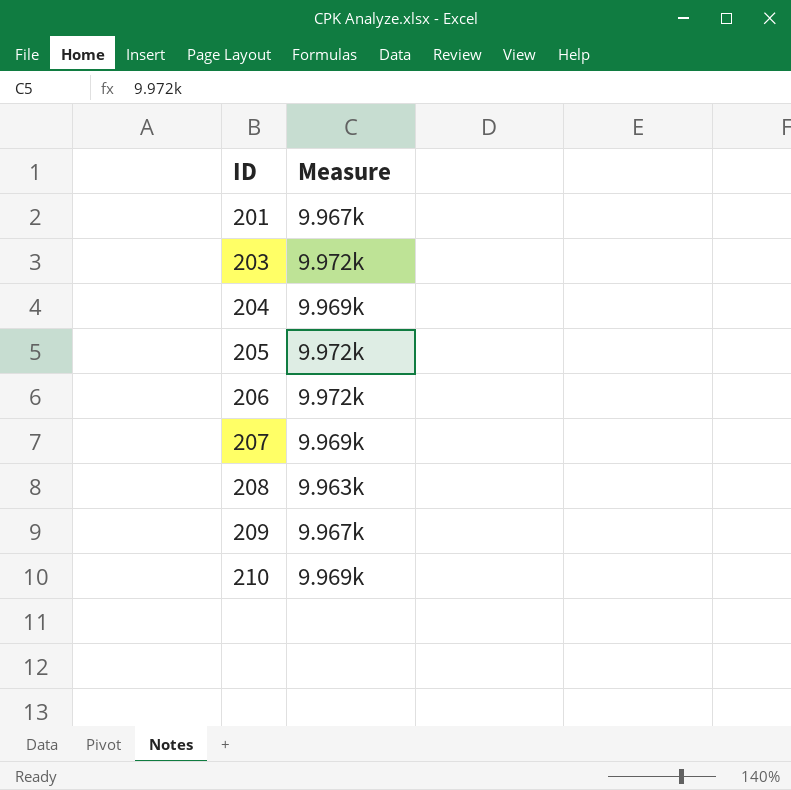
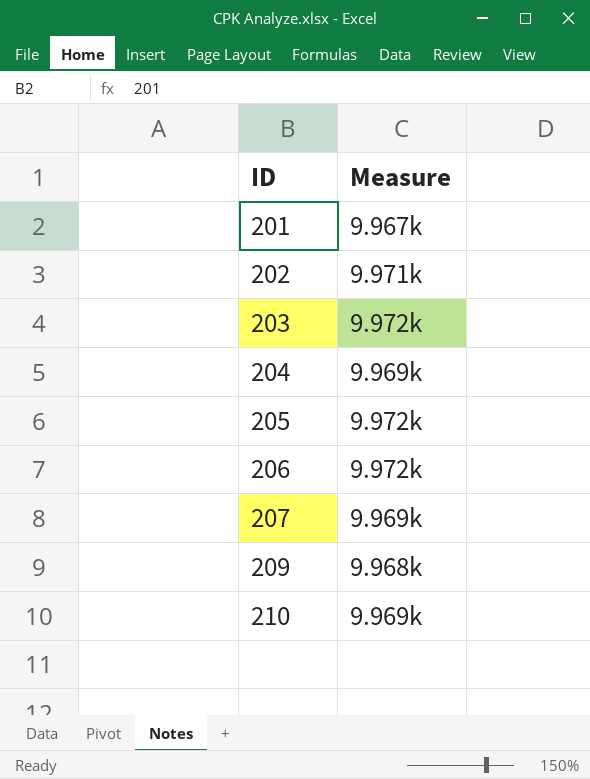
row 208: 9.963k -> none
row 202: none -> 9.971k
209 | Measure: 9.967k -> 9.968k

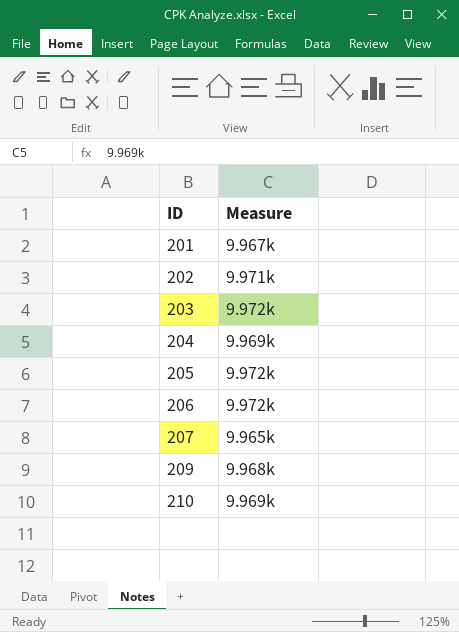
207 | Measure: 9.969k -> 9.965k

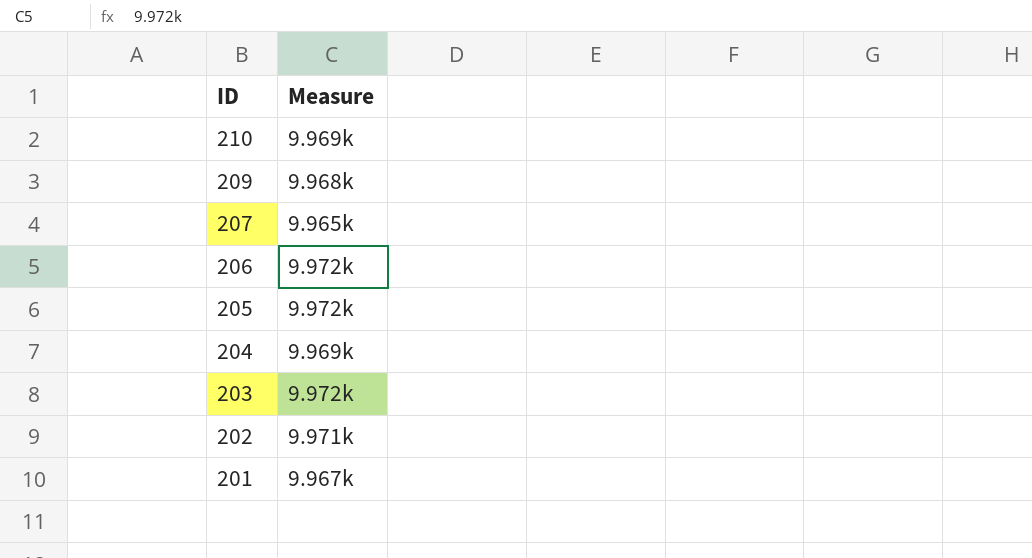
row order: ID ascending -> ID descending

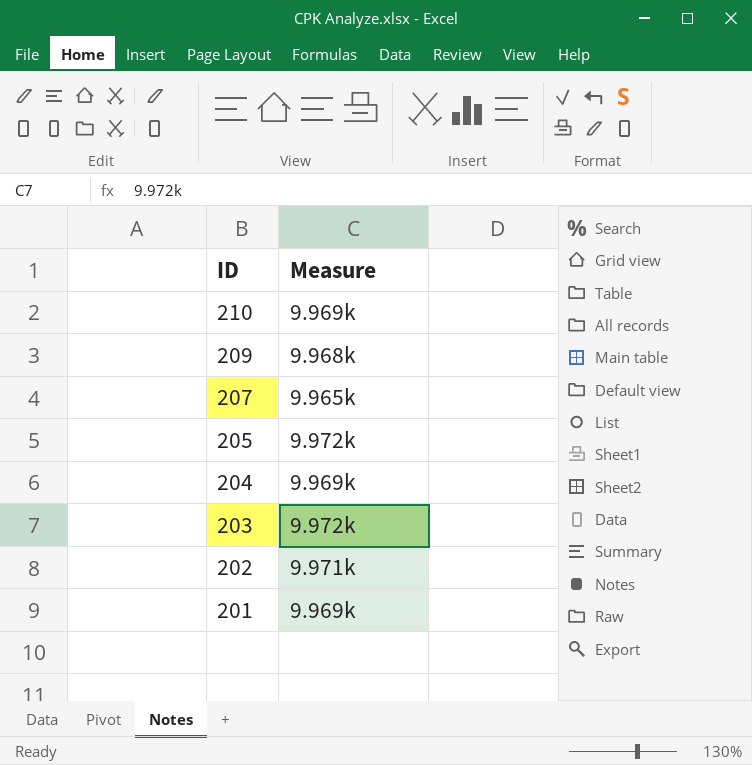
row 206: 9.972k -> none
201 | Measure: 9.967k -> 9.969k

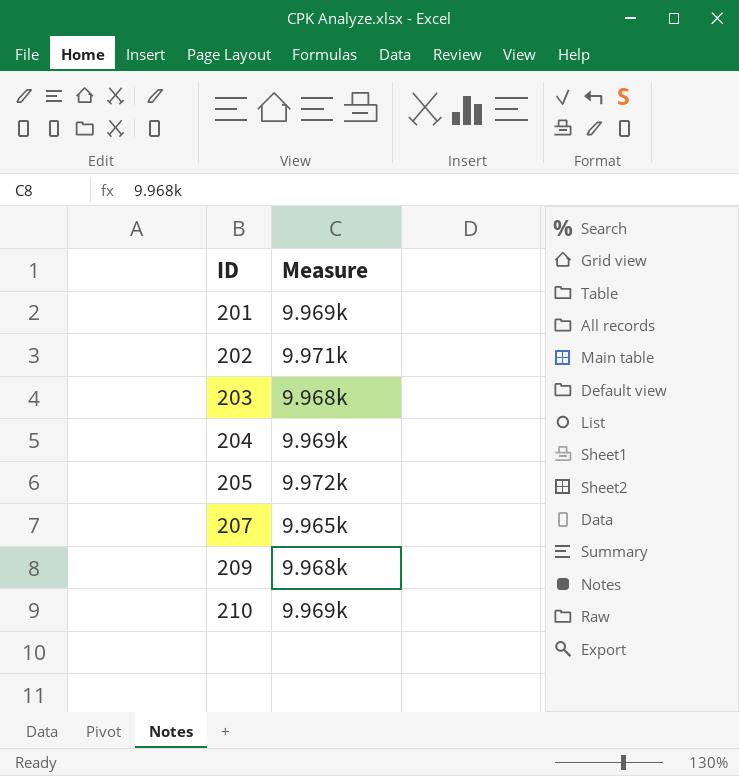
row order: ID descending -> ID ascending
203 | Measure: 9.972k -> 9.968k

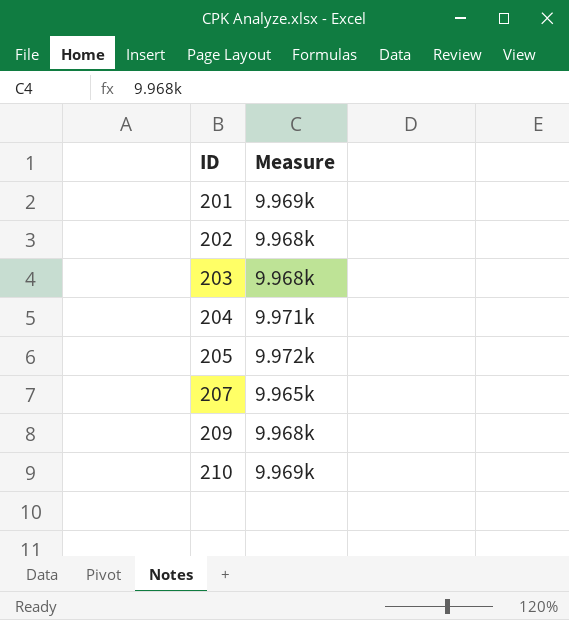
202 | Measure: 9.971k -> 9.968k
204 | Measure: 9.969k -> 9.971k

